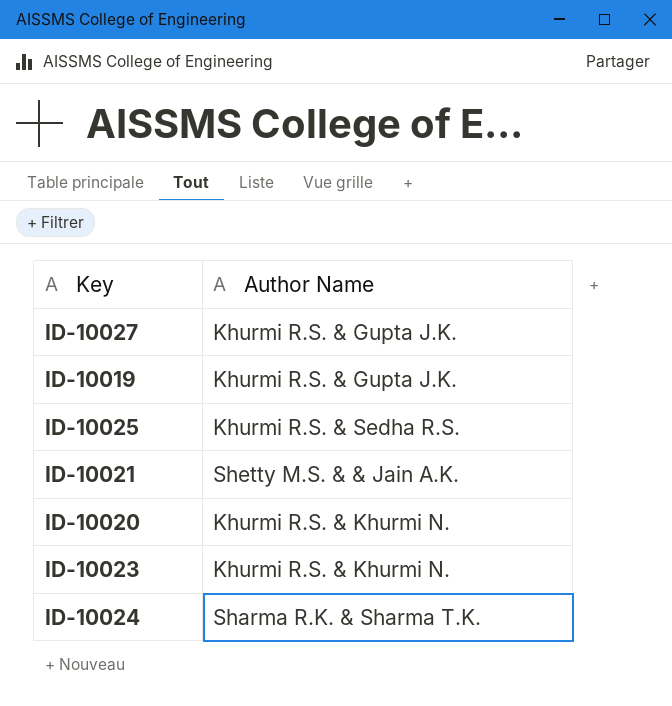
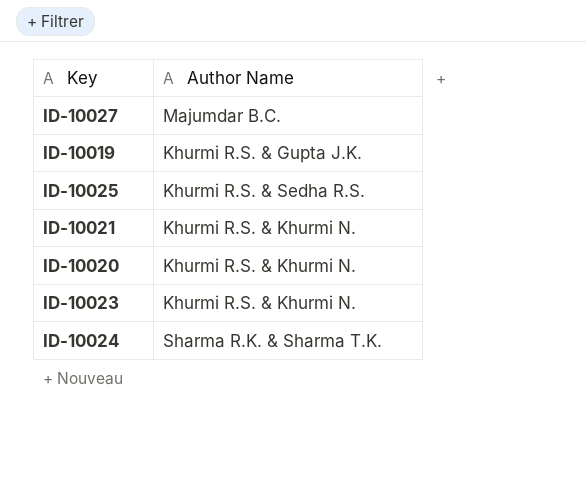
ID-10027 | Author Name: Khurmi R.S. & Gupta J.K. -> Majumdar B.C.
ID-10021 | Author Name: Shetty M.S. & & Jain A.K. -> Khurmi R.S. & Khurmi N.

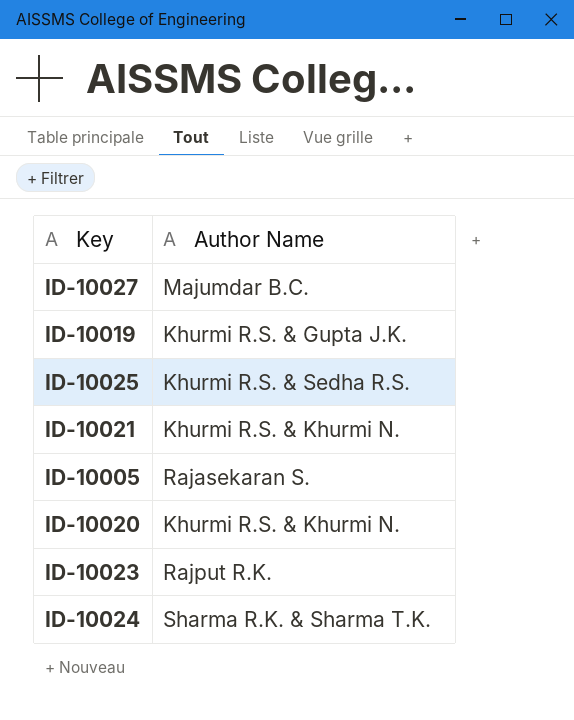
row ID-10005: none -> Rajasekaran S.
ID-10023 | Author Name: Khurmi R.S. & Khurmi N. -> Rajput R.K.

